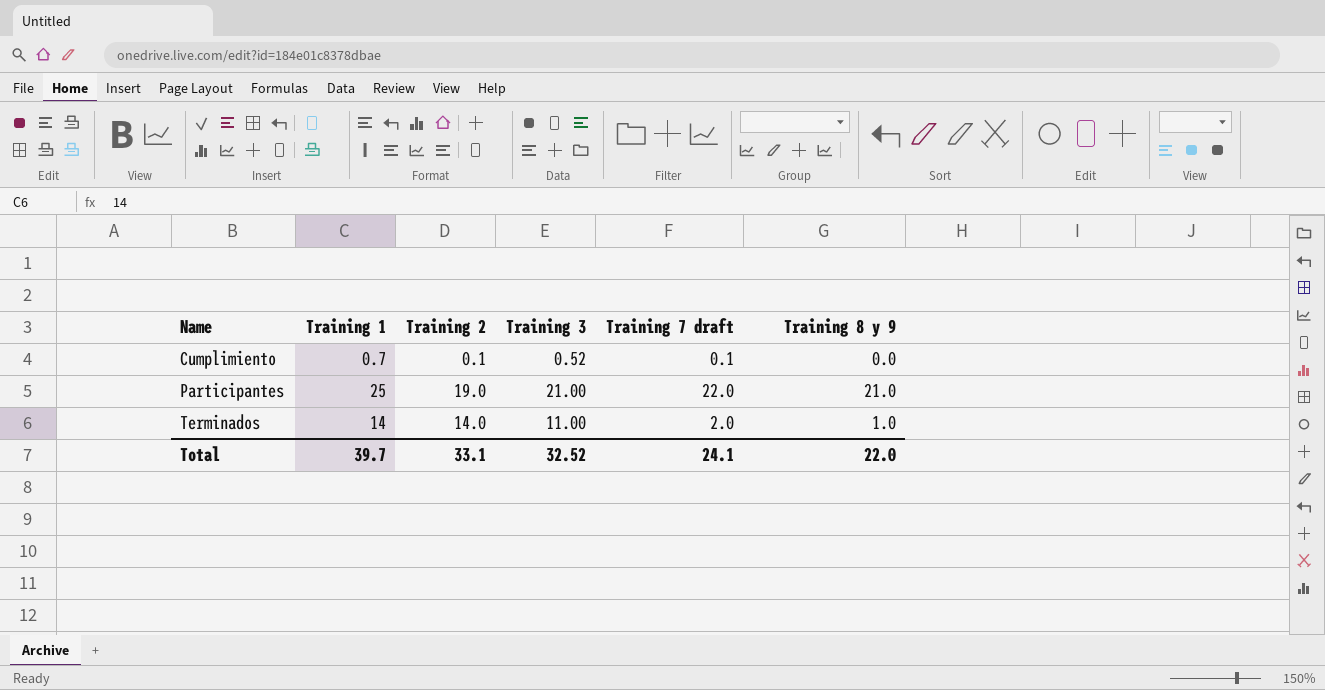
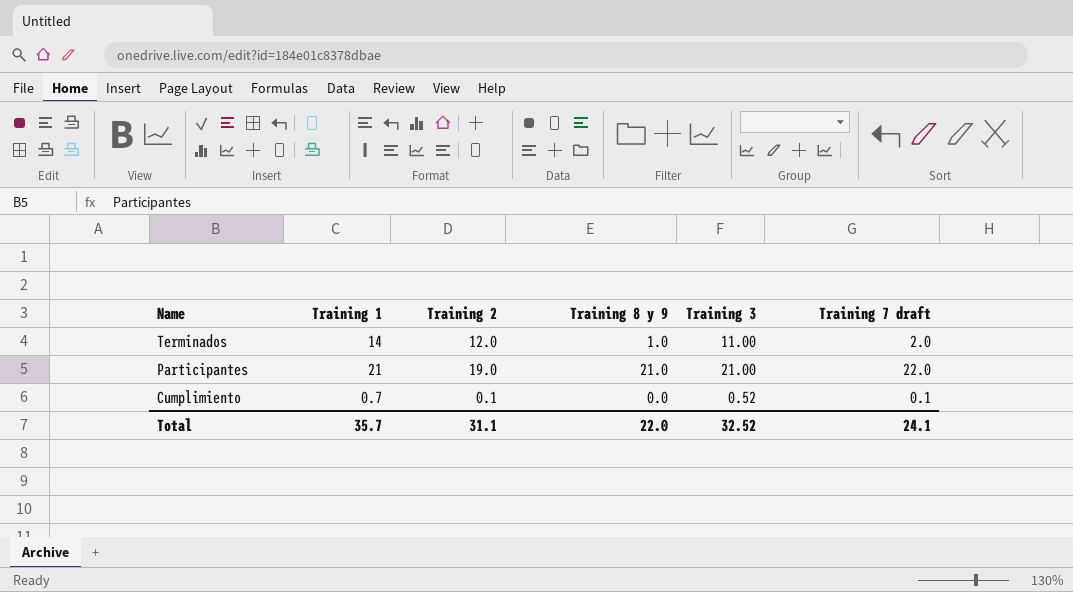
row order: Name ascending -> Name descending
column Training 8 y 9 | position: 6 -> 4
Terminados | Training 2: 14.0 -> 12.0
Participantes | Training 1: 25 -> 21
Total | Training 1: 39.7 -> 35.7
Total | Training 2: 33.1 -> 31.1

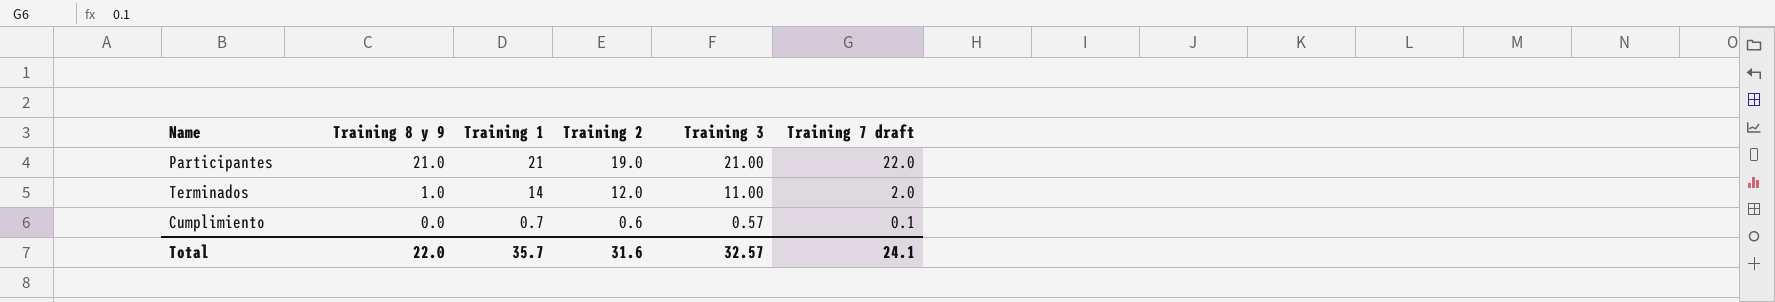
row order: Name descending -> Training 8 y 9 descending
column Training 8 y 9 | position: 4 -> 2
Cumplimiento | Training 2: 0.1 -> 0.6
Cumplimiento | Training 3: 0.52 -> 0.57
Total | Training 2: 31.1 -> 31.6
Total | Training 3: 32.52 -> 32.57

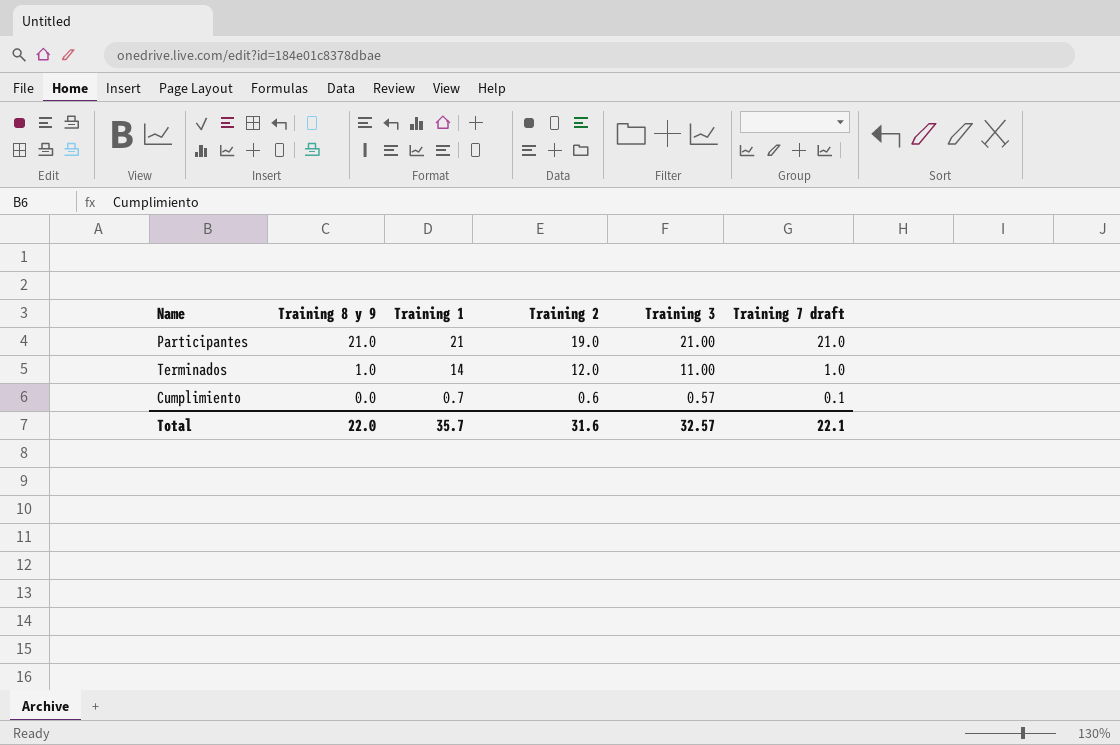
Participantes | Training 7 draft: 22.0 -> 21.0
Terminados | Training 7 draft: 2.0 -> 1.0
Total | Training 7 draft: 24.1 -> 22.1

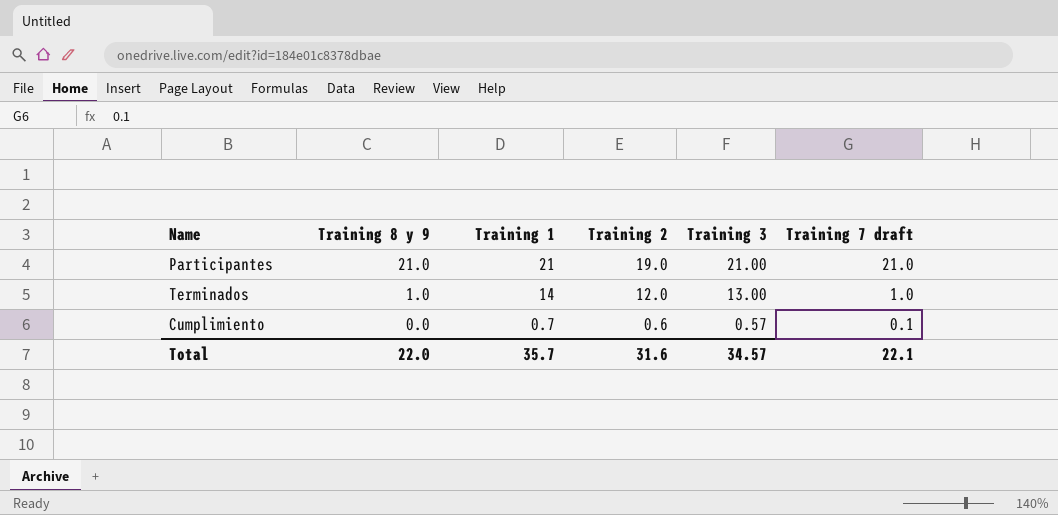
Terminados | Training 3: 11.00 -> 13.00
Total | Training 3: 32.57 -> 34.57

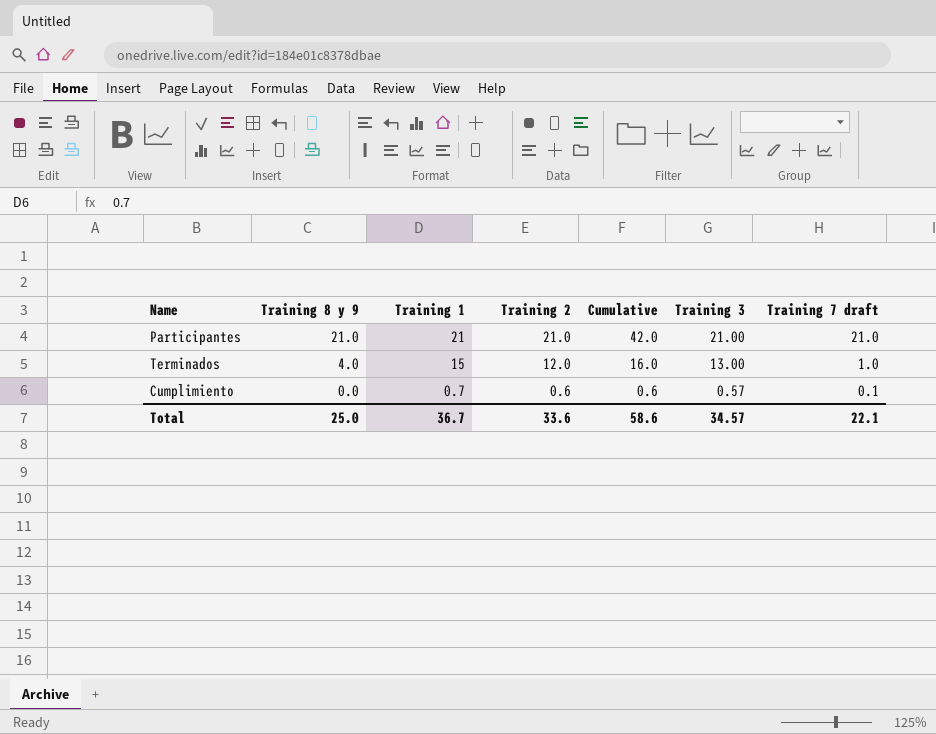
column Cumulative | formula: none -> [Training 8 y 9] + [Training 2]
Participantes | Training 2: 19.0 -> 21.0
Terminados | Training 8 y 9: 1.0 -> 4.0
Terminados | Training 1: 14 -> 15
Total | Training 8 y 9: 22.0 -> 25.0
Total | Training 1: 35.7 -> 36.7
Total | Training 2: 31.6 -> 33.6

